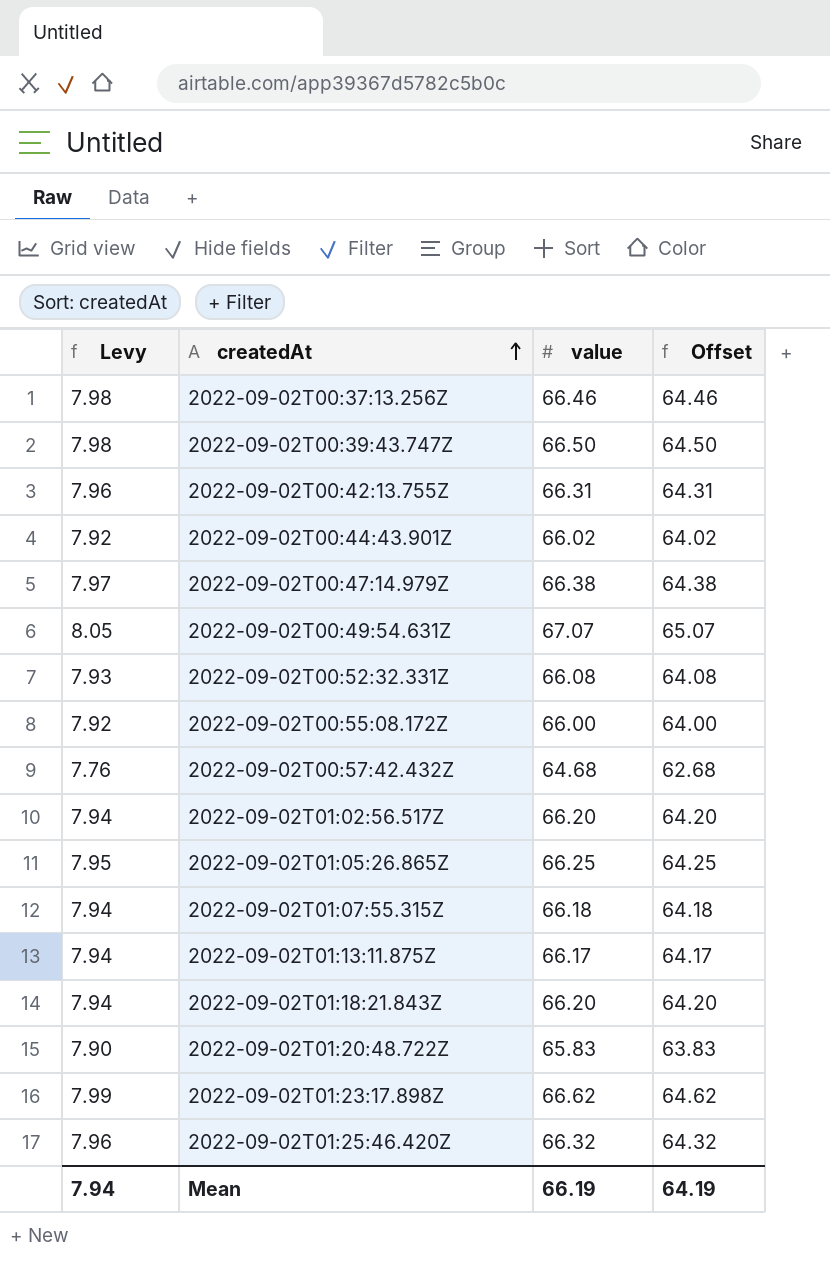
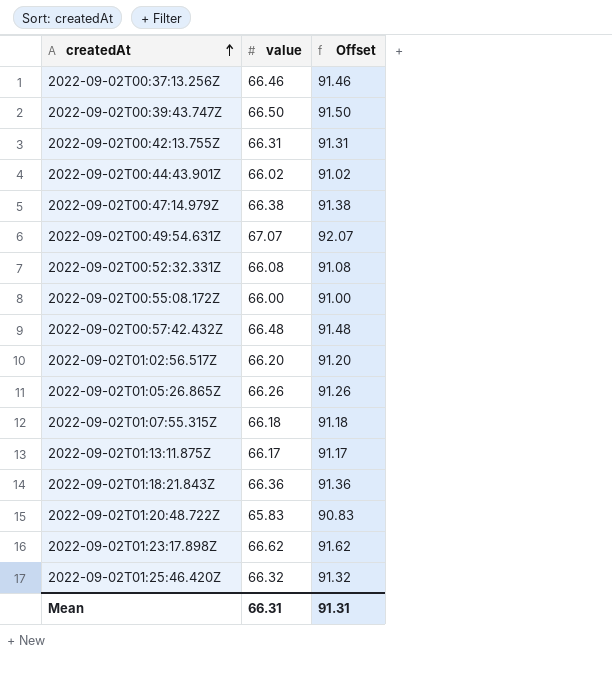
column Levy | formula: [value] * 0.12 -> none
column Offset | formula: [value] - 2 -> [value] + 25
2022-09-02T00:57:42.432Z | value: 64.68 -> 66.48
2022-09-02T01:05:26.865Z | value: 66.25 -> 66.26
2022-09-02T01:18:21.843Z | value: 66.20 -> 66.36
Mean | value: 66.19 -> 66.31
Mean | Offset: 64.19 -> 91.31

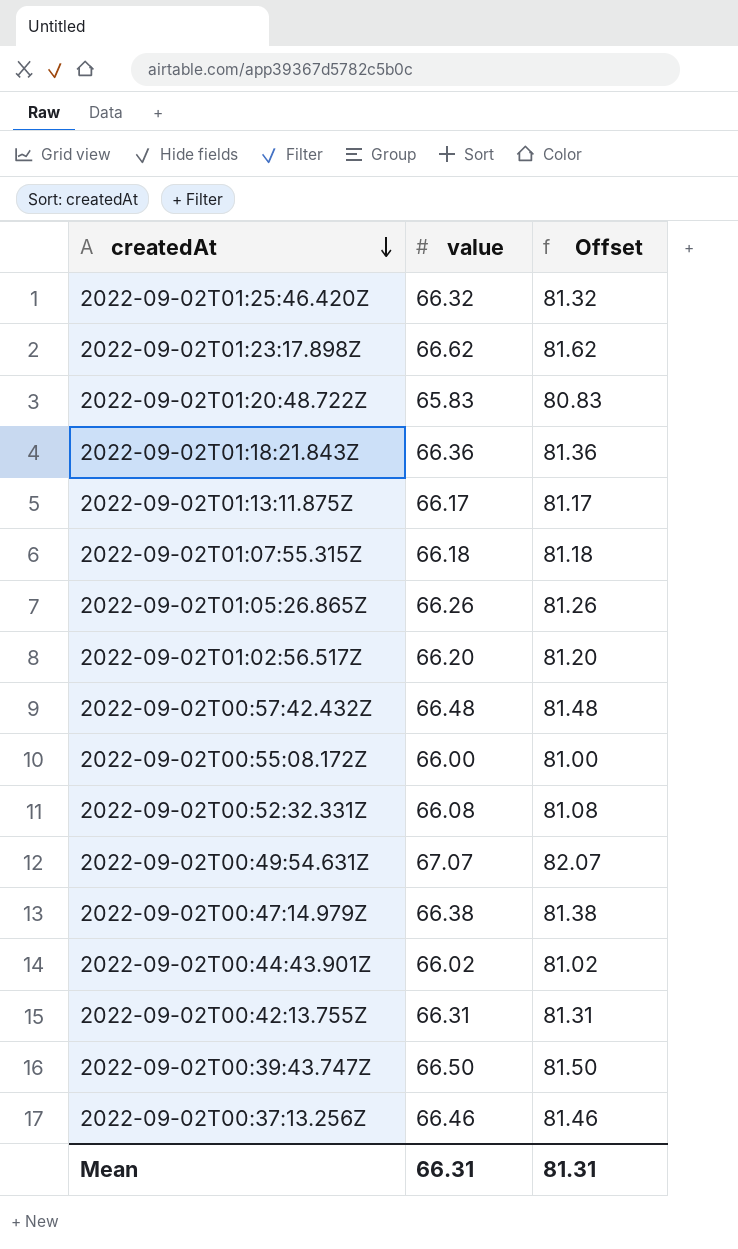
row order: createdAt ascending -> createdAt descending
column Offset | formula: [value] + 25 -> [value] + 15
Mean | Offset: 91.31 -> 81.31

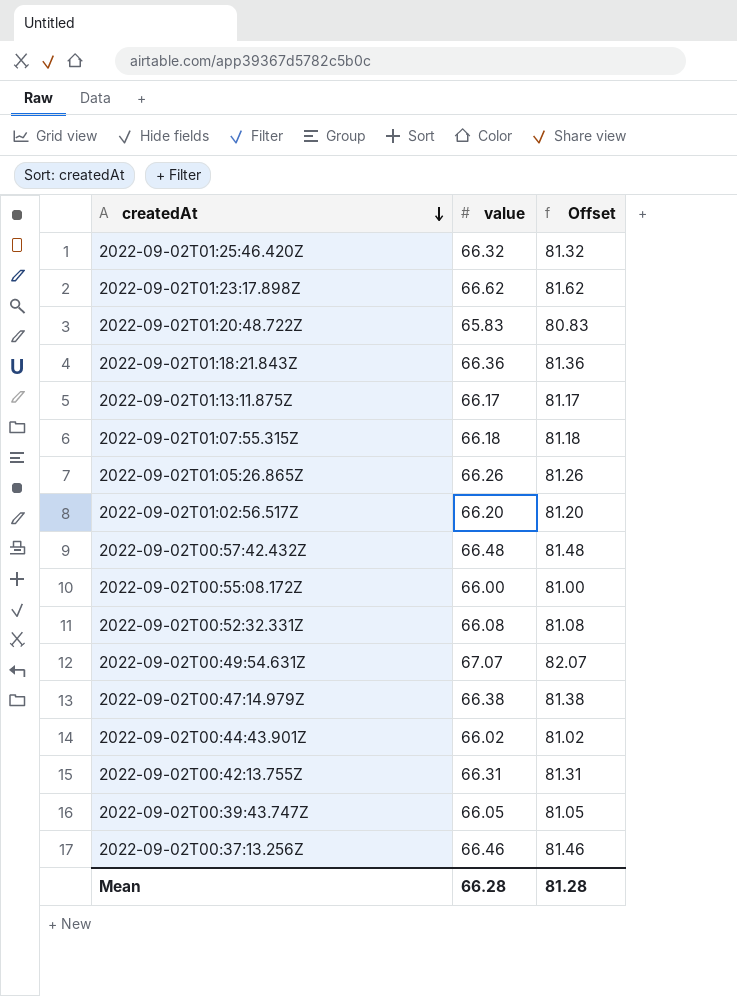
2022-09-02T00:39:43.747Z | value: 66.50 -> 66.05
2022-09-02T00:39:43.747Z | Offset: 81.50 -> 81.05
Mean | value: 66.31 -> 66.28
Mean | Offset: 81.31 -> 81.28

